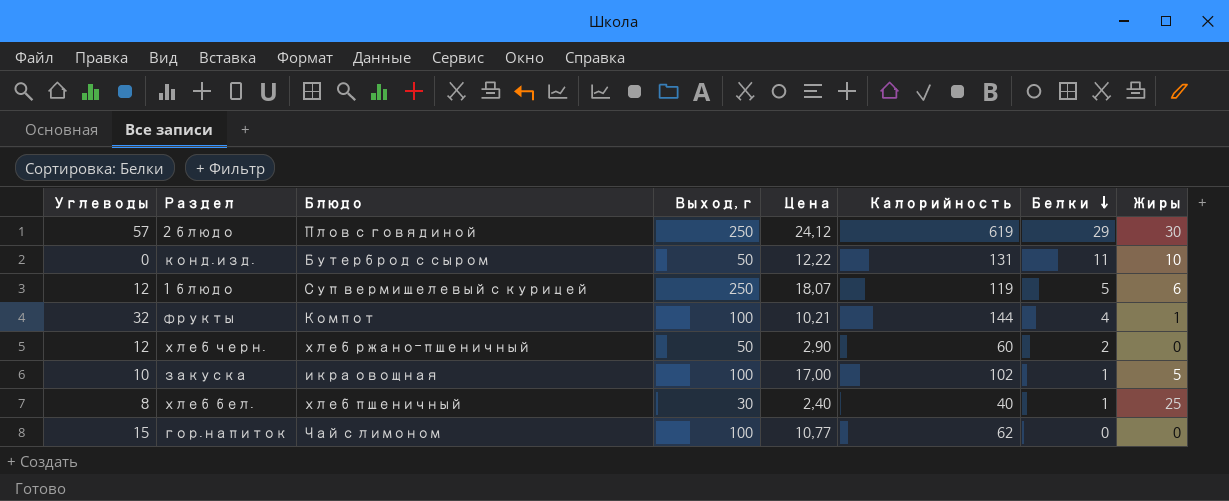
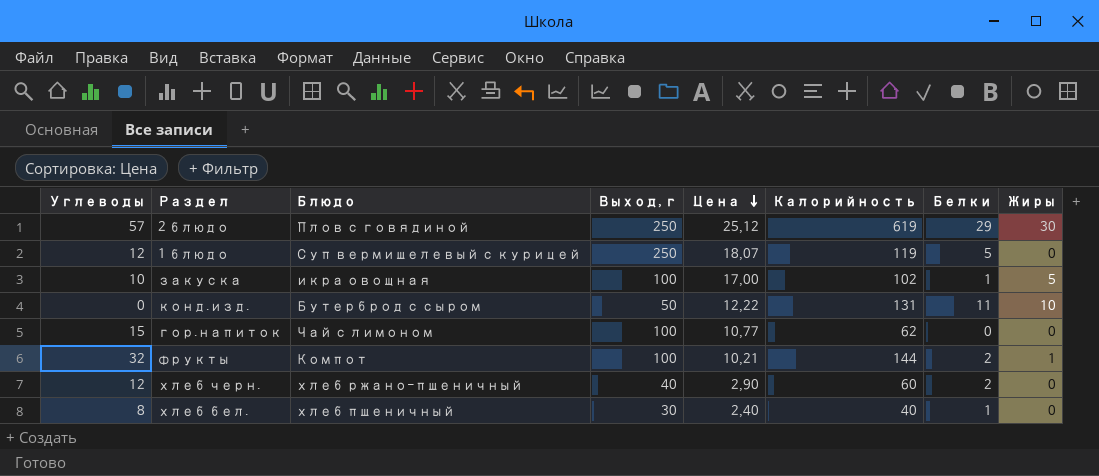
row order: Белки descending -> Цена descending
2 блюдо | Цена: 24,12 -> 25,12
1 блюдо | Жиры: 6 -> 0
фрукты | Белки: 4 -> 2
хлеб черн. | Выход, г: 50 -> 40
хлеб бел. | Жиры: 25 -> 0

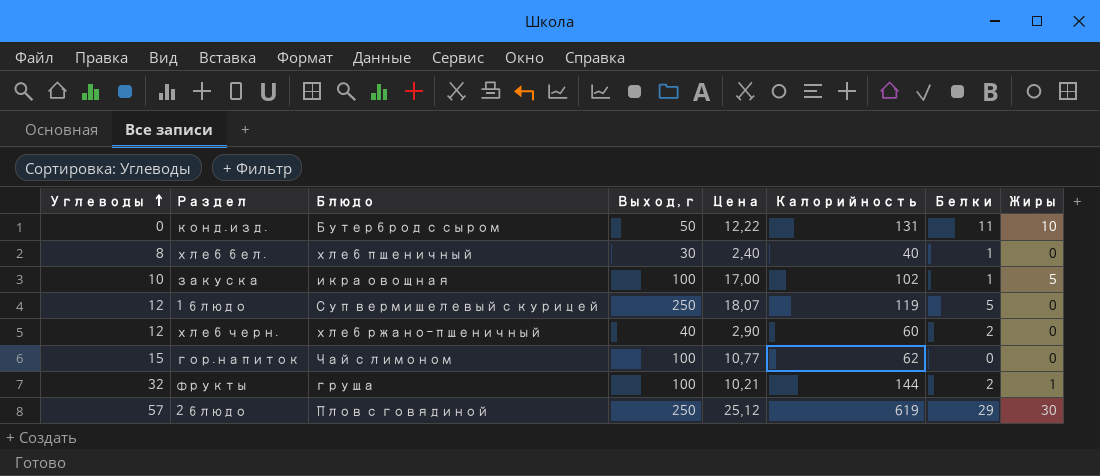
row order: Цена descending -> Углеводы ascending
фрукты | Блюдо: Компот -> груша

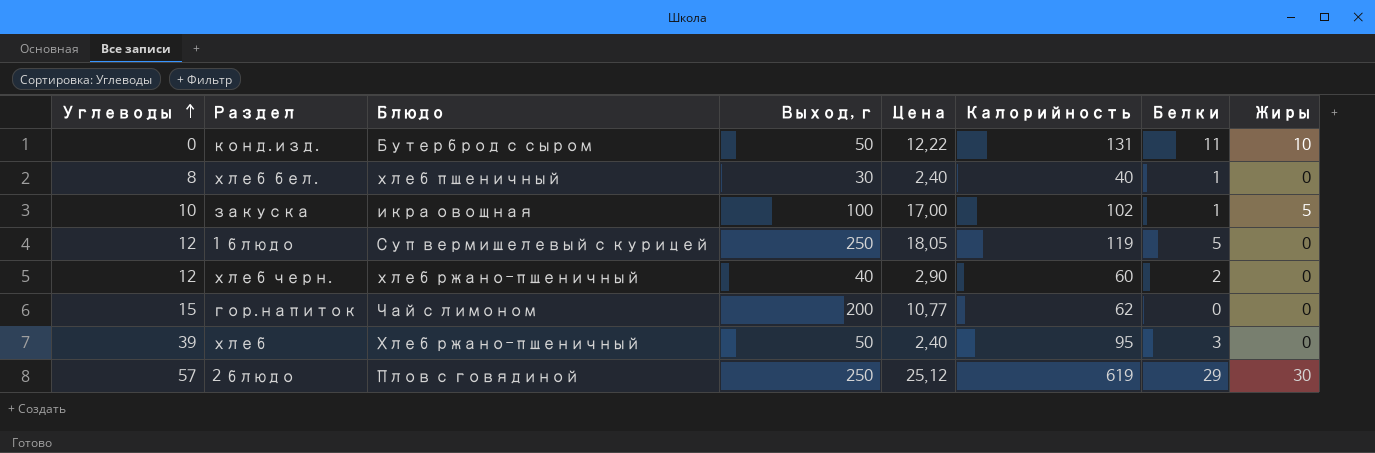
row фрукты: 32 | груша | 100 | 10,21 | 144 | 2 | 1 -> none
1 блюдо | Цена: 18,07 -> 18,05
гор.напиток | Выход, г: 100 -> 200
row хлеб: none -> 39 | Хлеб ржано-пшеничный | 50 | 2,40 | 95 | 3 | 0

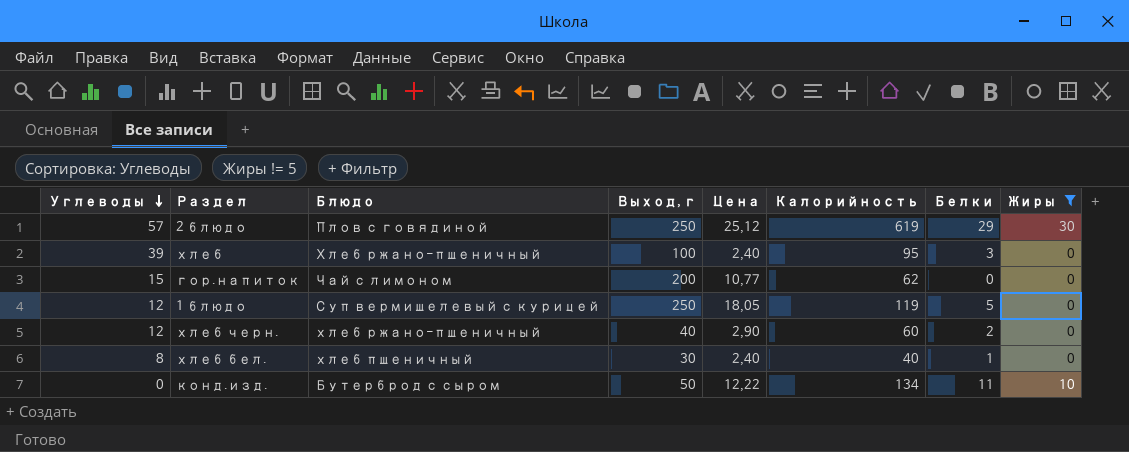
filter: none -> Жиры != 5
row order: Углеводы ascending -> Углеводы descending
хлеб | Выход, г: 50 -> 100
конд.изд. | Калорийность: 131 -> 134

